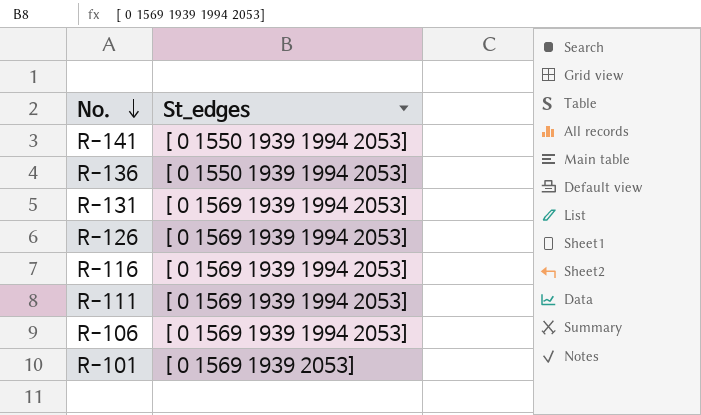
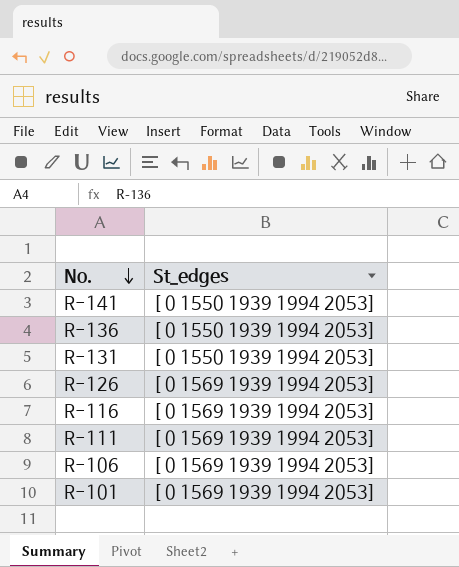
R-131 | St_edges: [ 0 1569 1939 1994 2053] -> [ 0 1550 1939 1994 2053]
R-101 | St_edges: [ 0 1569 1939 2053] -> [ 0 1569 1939 1994 2053]

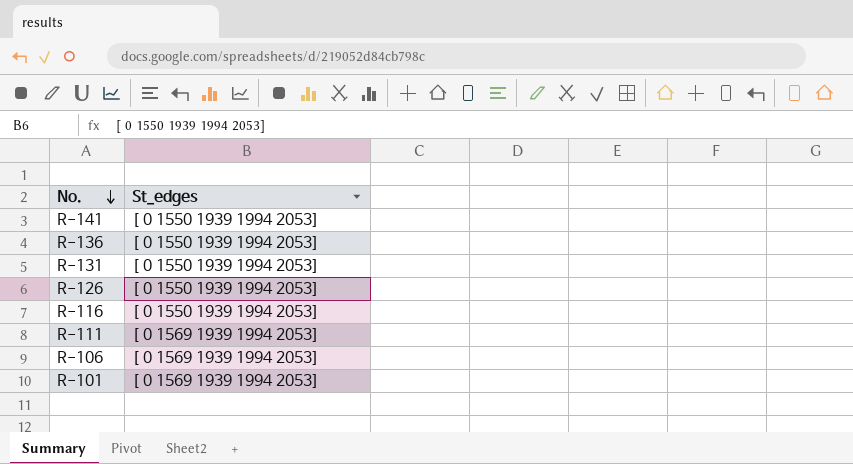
R-126 | St_edges: [ 0 1569 1939 1994 2053] -> [ 0 1550 1939 1994 2053]
R-116 | St_edges: [ 0 1569 1939 1994 2053] -> [ 0 1550 1939 1994 2053]

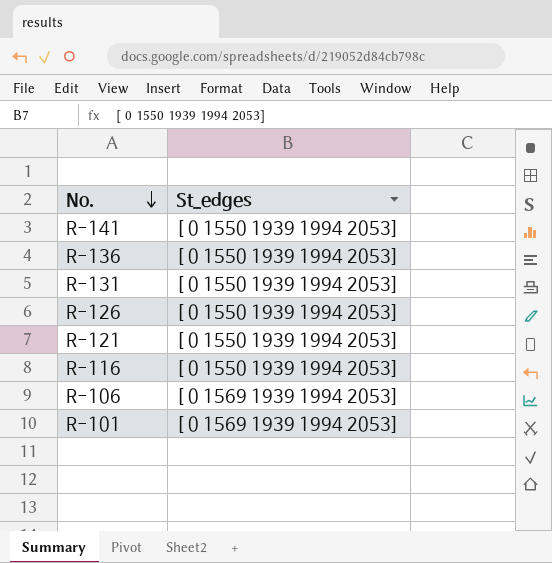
row R-111: [ 0 1569 1939 1994 2053] -> none
row R-121: none -> [ 0 1550 1939 1994 2053]

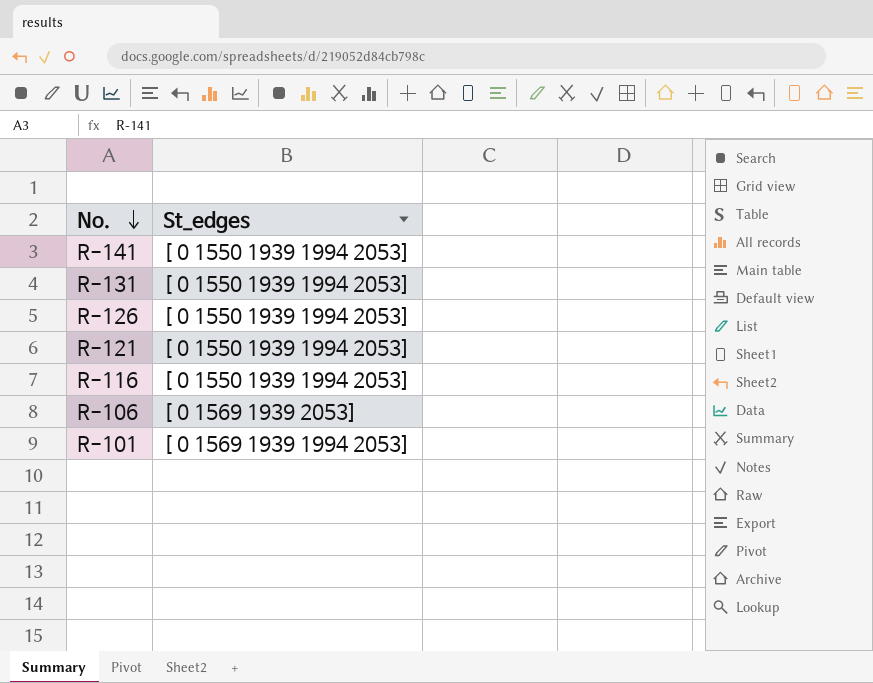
row R-136: [ 0 1550 1939 1994 2053] -> none
R-106 | St_edges: [ 0 1569 1939 1994 2053] -> [ 0 1569 1939 2053]

